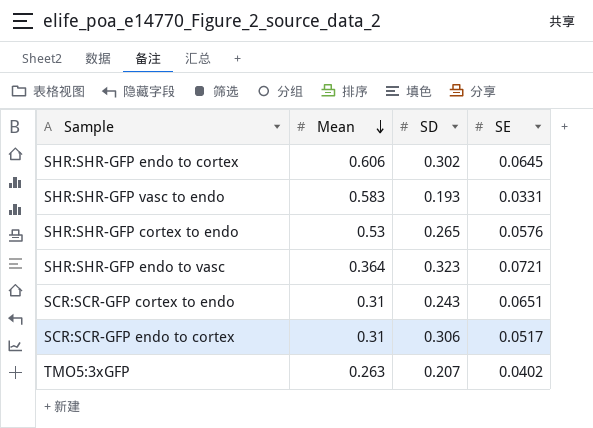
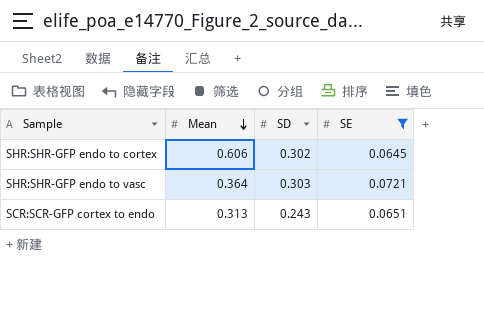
filter: none -> SE >= 0.0645
SHR:SHR-GFP endo to vasc | SD: 0.323 -> 0.303
SCR:SCR-GFP cortex to endo | Mean: 0.31 -> 0.313

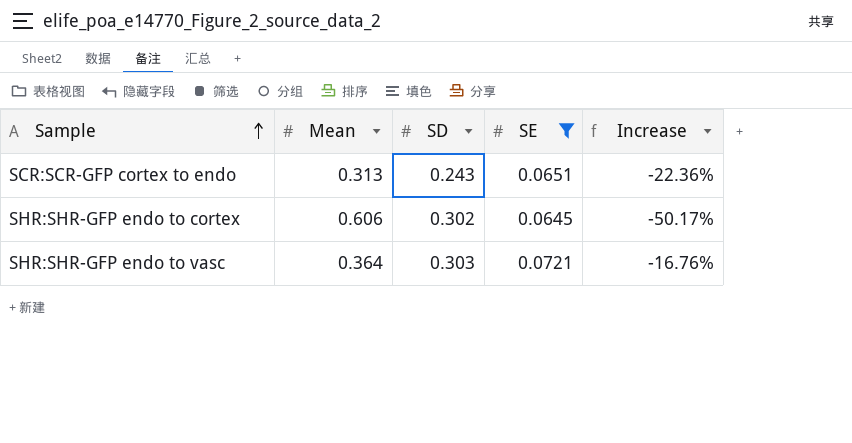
row order: Mean descending -> Sample ascending
column Increase | formula: none -> ([SD] - [Mean]) / [Mean]

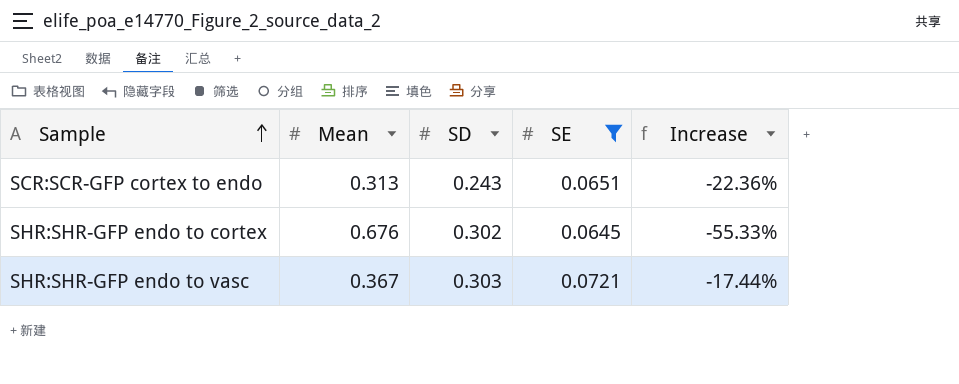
SHR:SHR-GFP endo to cortex | Mean: 0.606 -> 0.676
SHR:SHR-GFP endo to cortex | Increase: -50.17% -> -55.33%
SHR:SHR-GFP endo to vasc | Mean: 0.364 -> 0.367
SHR:SHR-GFP endo to vasc | Increase: -16.76% -> -17.44%

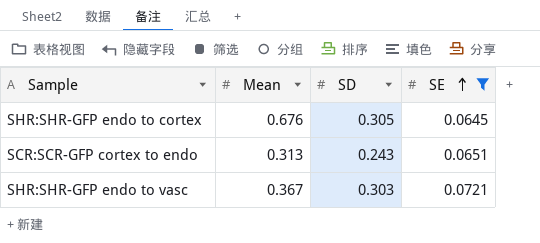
row order: Sample ascending -> SE ascending
column Increase | formula: ([SD] - [Mean]) / [Mean] -> none
SHR:SHR-GFP endo to cortex | SD: 0.302 -> 0.305

